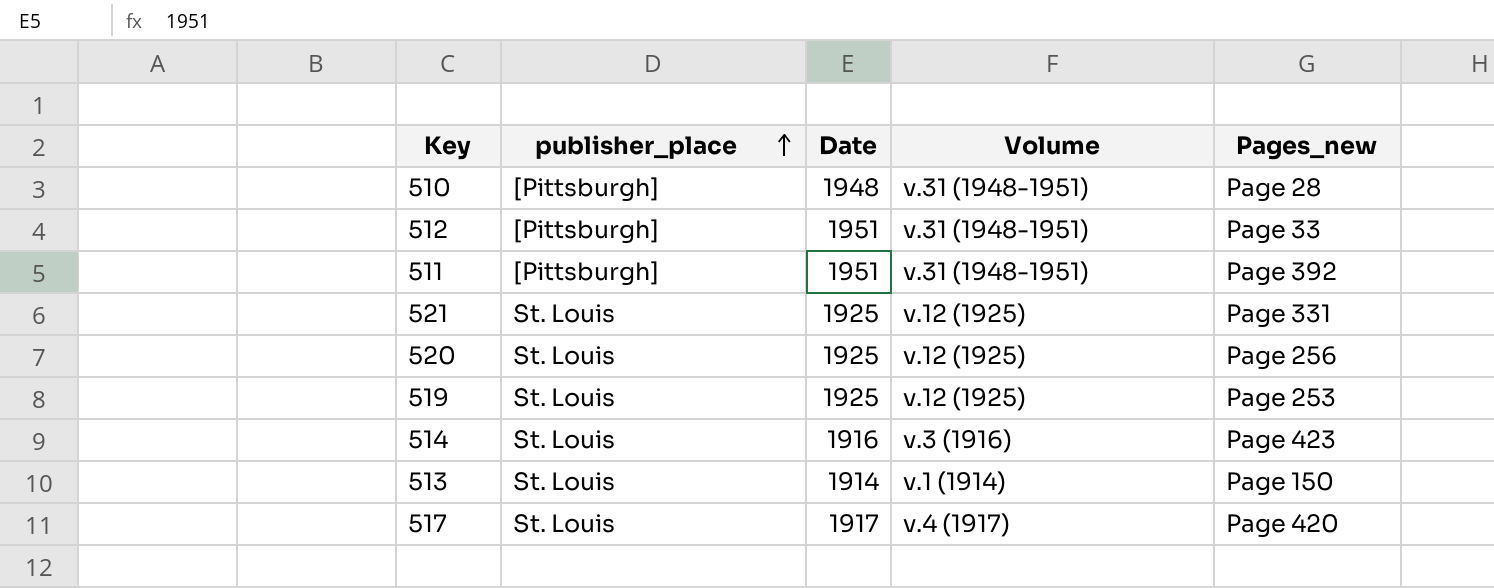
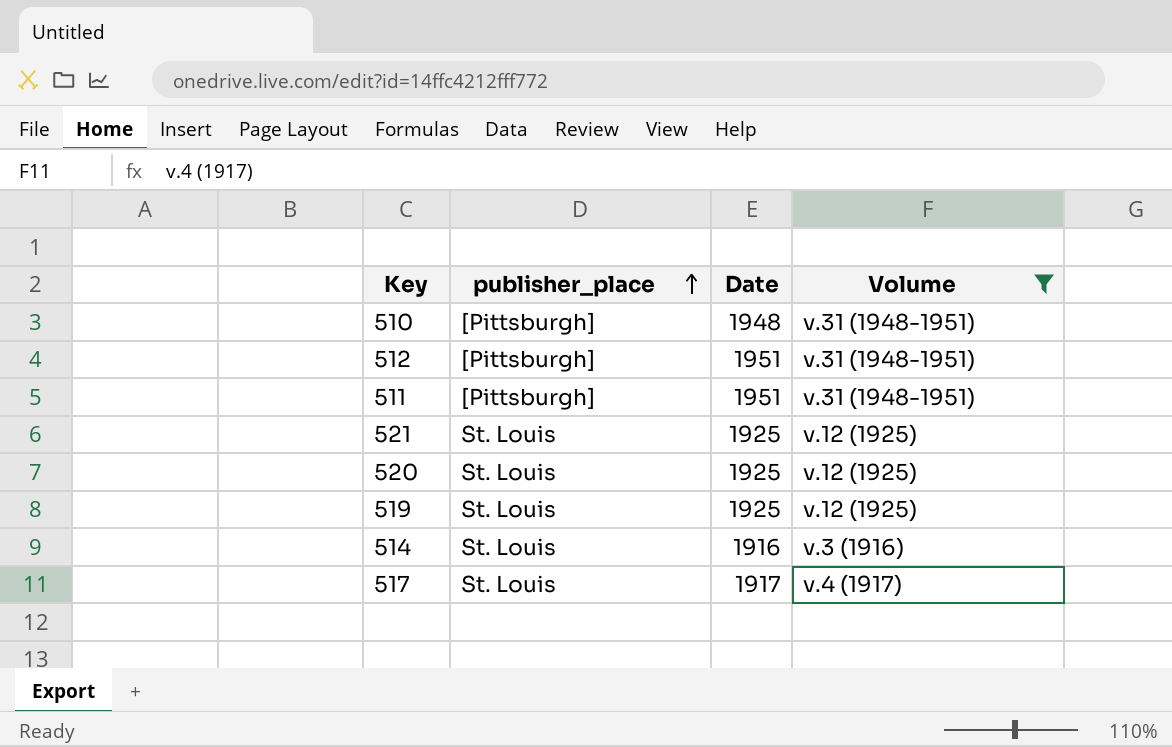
filter: none -> Volume != v.1 (1914)
column Pages_new | position: 5 -> none

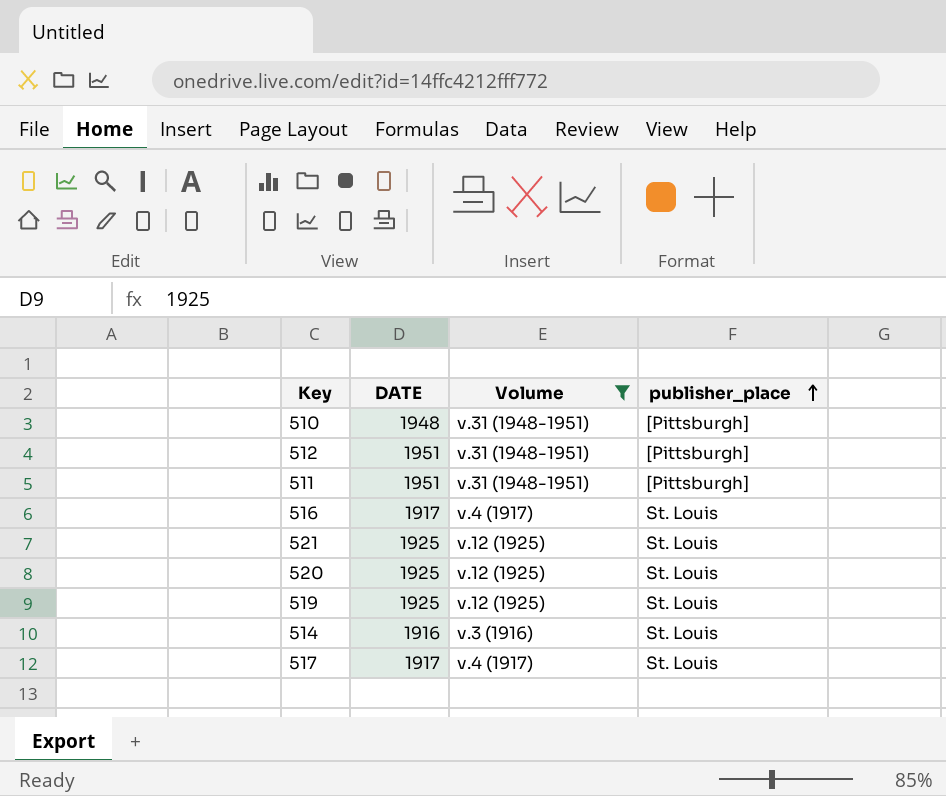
column name: Date -> DATE
column publisher_place | position: 2 -> 4
row 516: none -> 1917 | v.4 (1917) | St. Louis

